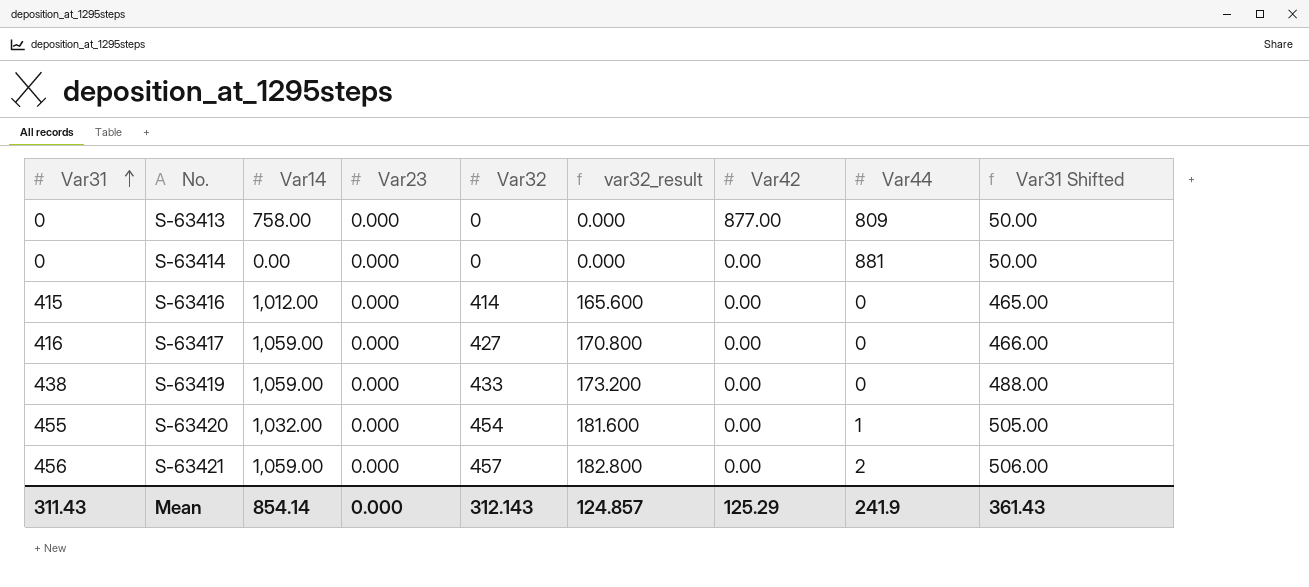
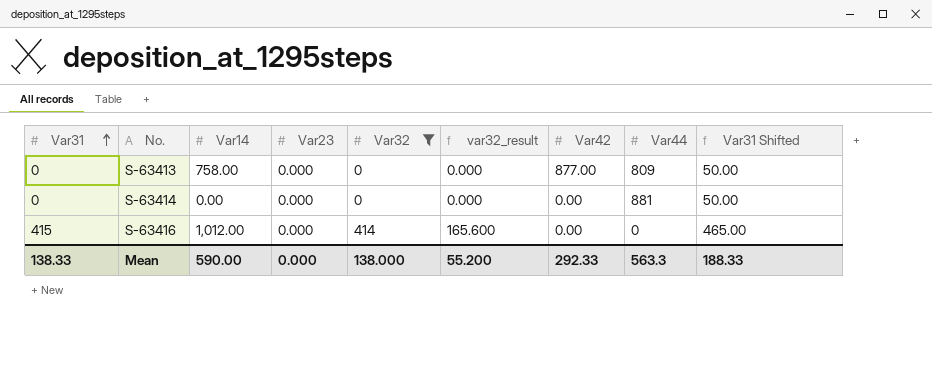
filter: none -> Var32 <= 414
Mean | Var31: 311.43 -> 138.33
Mean | Var14: 854.14 -> 590.00
Mean | Var32: 312.143 -> 138.000
Mean | var32_result: 124.857 -> 55.200
Mean | Var42: 125.29 -> 292.33
Mean | Var44: 241.9 -> 563.3
Mean | Var31 Shifted: 361.43 -> 188.33

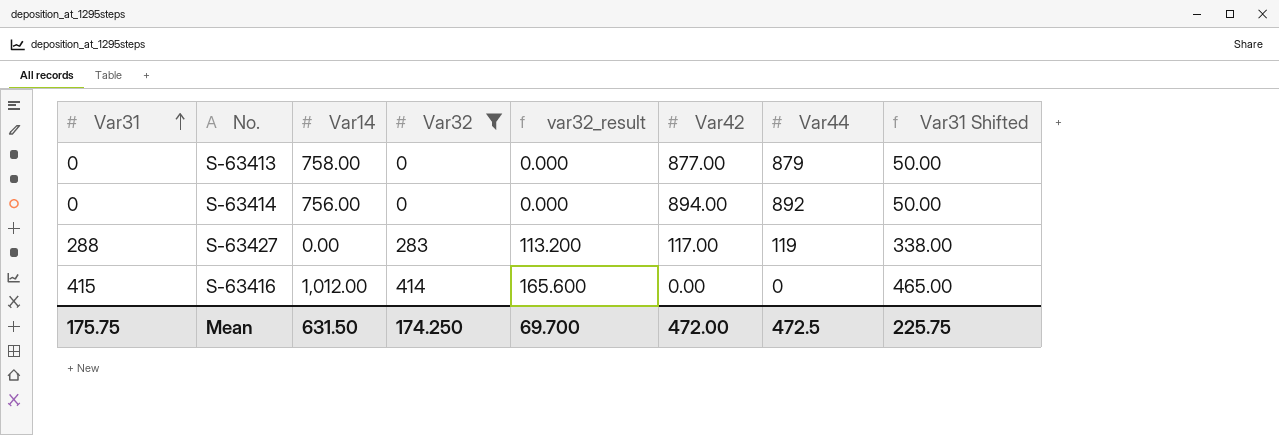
column Var23 | position: 4 -> none
S-63413 | Var44: 809 -> 879
S-63414 | Var14: 0.00 -> 756.00
S-63414 | Var42: 0.00 -> 894.00
S-63414 | Var44: 881 -> 892
row S-63427: none -> 288 | 0.00 | 283 | 113.200 | 117.00 | 119 | 338.00
Mean | Var31: 138.33 -> 175.75
Mean | Var14: 590.00 -> 631.50
Mean | Var32: 138.000 -> 174.250
Mean | var32_result: 55.200 -> 69.700
Mean | Var42: 292.33 -> 472.00
Mean | Var44: 563.3 -> 472.5
Mean | Var31 Shifted: 188.33 -> 225.75

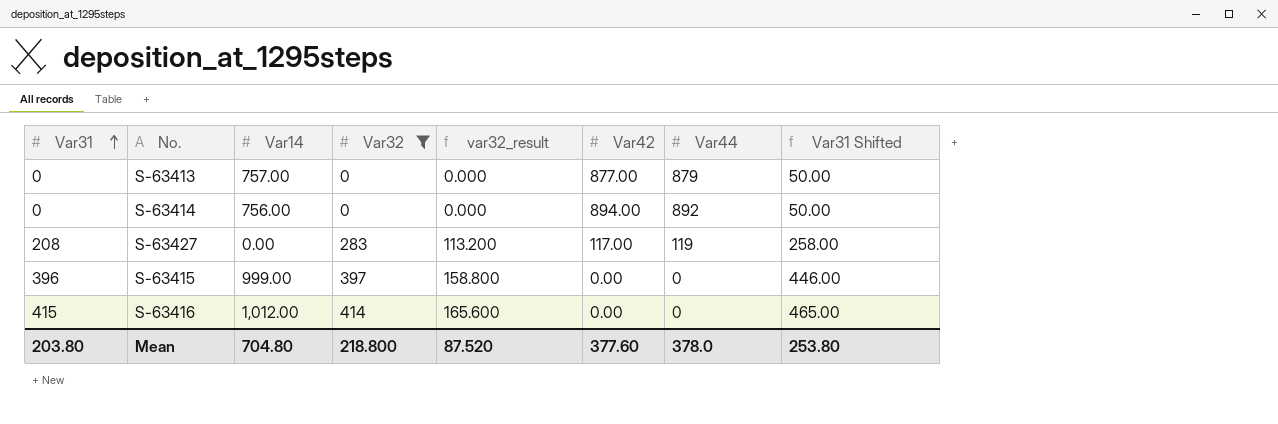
S-63413 | Var14: 758.00 -> 757.00
S-63427 | Var31: 288 -> 208
S-63427 | Var31 Shifted: 338.00 -> 258.00
row S-63415: none -> 396 | 999.00 | 397 | 158.800 | 0.00 | 0 | 446.00
Mean | Var31: 175.75 -> 203.80
Mean | Var14: 631.50 -> 704.80
Mean | Var32: 174.250 -> 218.800
Mean | var32_result: 69.700 -> 87.520
Mean | Var42: 472.00 -> 377.60
Mean | Var44: 472.5 -> 378.0
Mean | Var31 Shifted: 225.75 -> 253.80

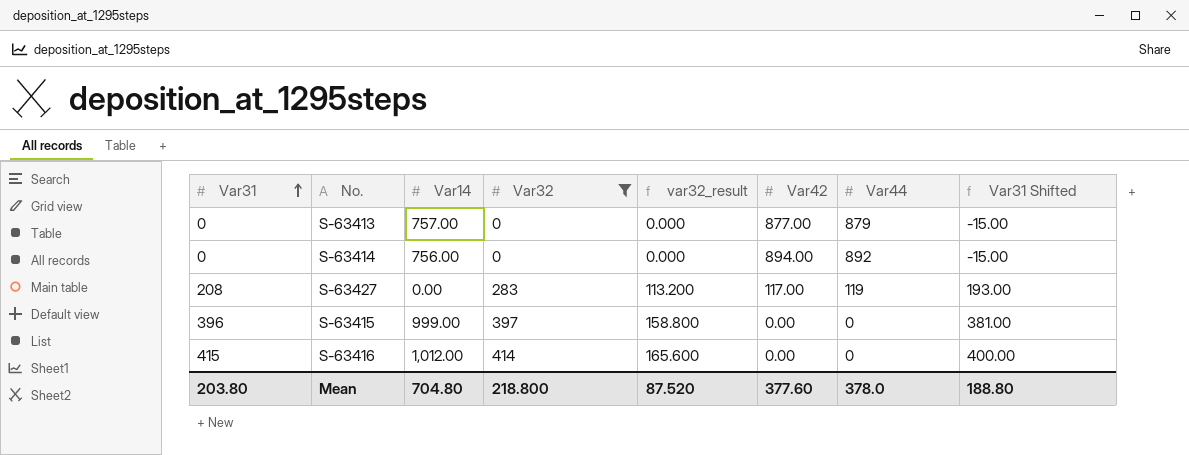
column Var31 Shifted | formula: [Var31] + 50 -> [Var31] - 15
Mean | Var31 Shifted: 253.80 -> 188.80

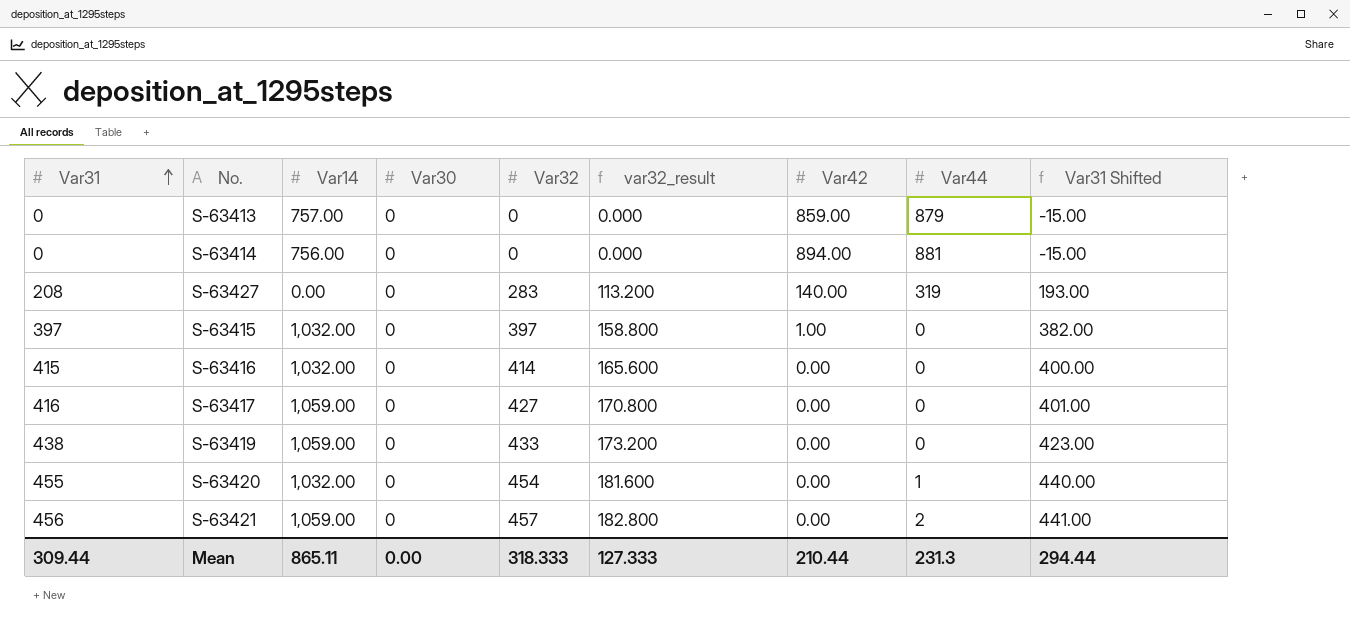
filter: Var32 <= 414 -> none
column Var30 | position: none -> 4
S-63413 | Var42: 877.00 -> 859.00
S-63414 | Var44: 892 -> 881
S-63427 | Var42: 117.00 -> 140.00
S-63427 | Var44: 119 -> 319
S-63415 | Var31: 396 -> 397
S-63415 | Var14: 999.00 -> 1,032.00
S-63415 | Var42: 0.00 -> 1.00
S-63415 | Var31 Shifted: 381.00 -> 382.00
S-63416 | Var14: 1,012.00 -> 1,032.00
Mean | Var31: 203.80 -> 309.44
Mean | Var14: 704.80 -> 865.11
Mean | Var32: 218.800 -> 318.333
Mean | var32_result: 87.520 -> 127.333
Mean | Var42: 377.60 -> 210.44
Mean | Var44: 378.0 -> 231.3
Mean | Var31 Shifted: 188.80 -> 294.44

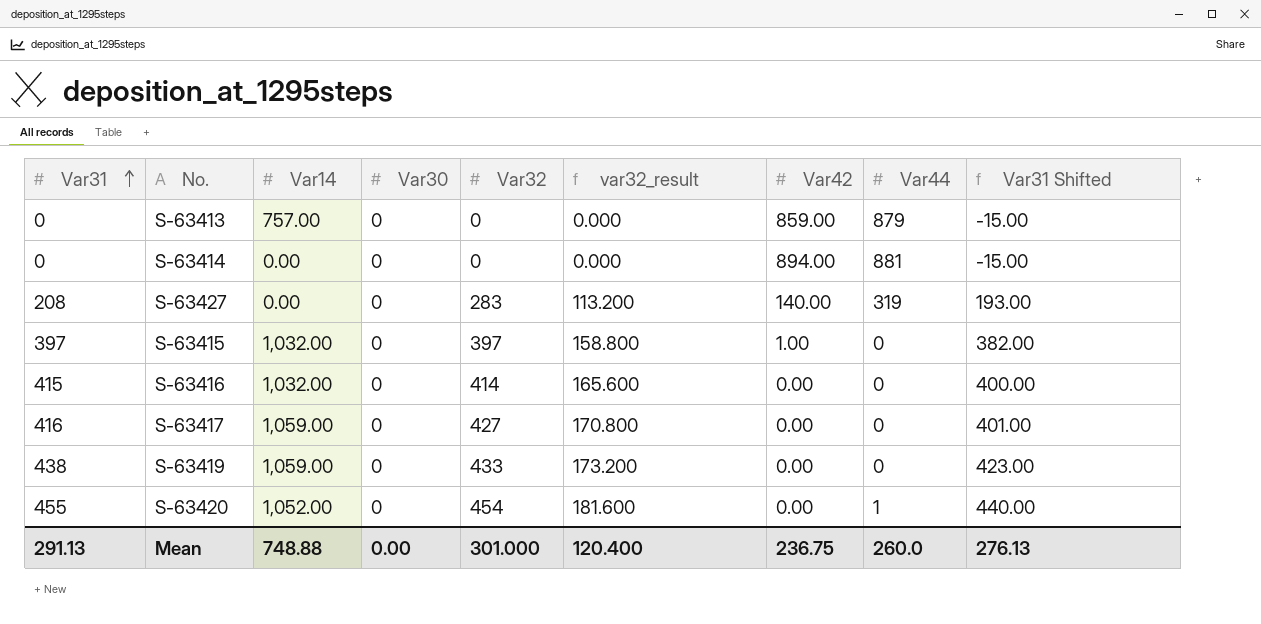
row S-63421: 456 | 1,059.00 | 0 | 457 | 182.800 | 0.00 | 2 | 441.00 -> none
S-63414 | Var14: 756.00 -> 0.00
S-63420 | Var14: 1,032.00 -> 1,052.00
Mean | Var31: 309.44 -> 291.13
Mean | Var14: 865.11 -> 748.88
Mean | Var32: 318.333 -> 301.000
Mean | var32_result: 127.333 -> 120.400
Mean | Var42: 210.44 -> 236.75
Mean | Var44: 231.3 -> 260.0
Mean | Var31 Shifted: 294.44 -> 276.13

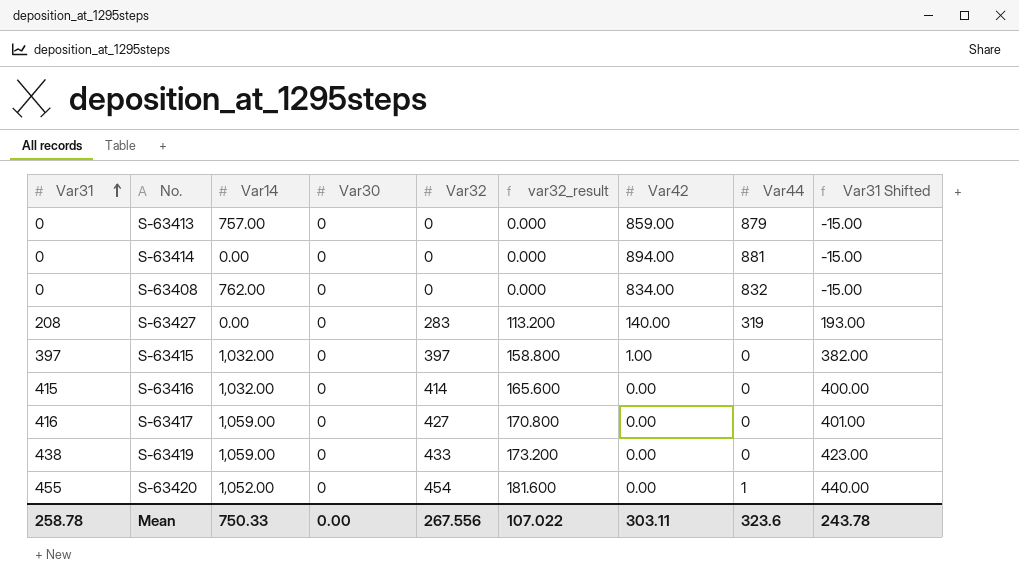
row S-63408: none -> 0 | 762.00 | 0 | 0 | 0.000 | 834.00 | 832 | -15.00
Mean | Var31: 291.13 -> 258.78
Mean | Var14: 748.88 -> 750.33
Mean | Var32: 301.000 -> 267.556
Mean | var32_result: 120.400 -> 107.022
Mean | Var42: 236.75 -> 303.11
Mean | Var44: 260.0 -> 323.6
Mean | Var31 Shifted: 276.13 -> 243.78

